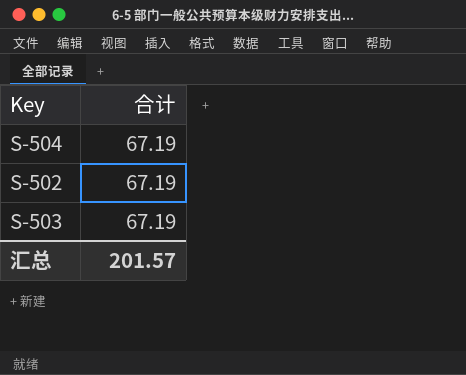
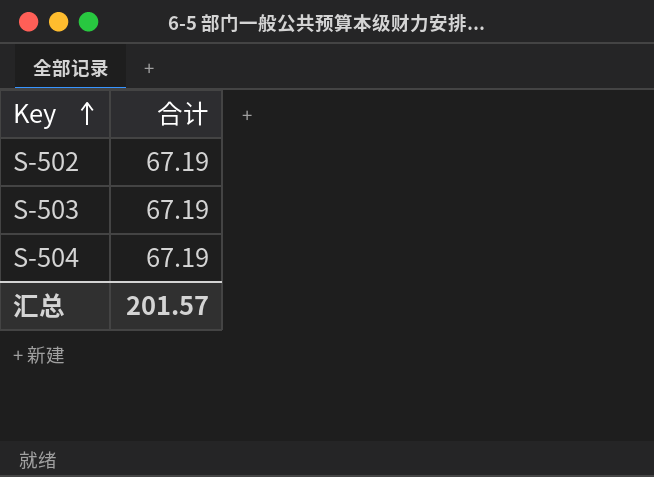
row order: none -> Key ascending

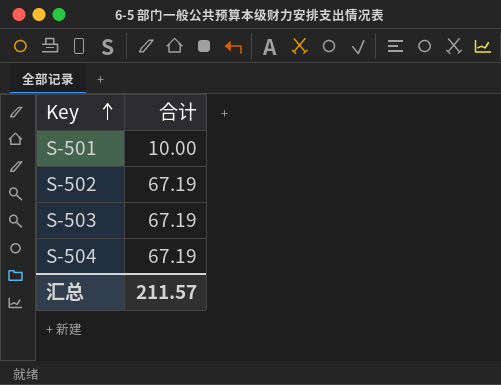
row S-501: none -> 10.00
汇总 | 合计: 201.57 -> 211.57

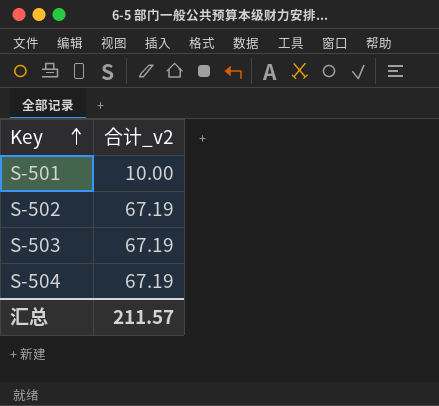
column name: 合计 -> 合计_v2

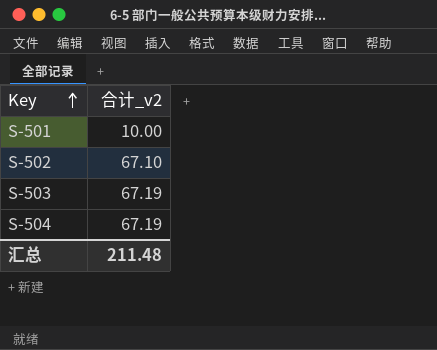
S-502 | 合计_v2: 67.19 -> 67.10
汇总 | 合计_v2: 211.57 -> 211.48

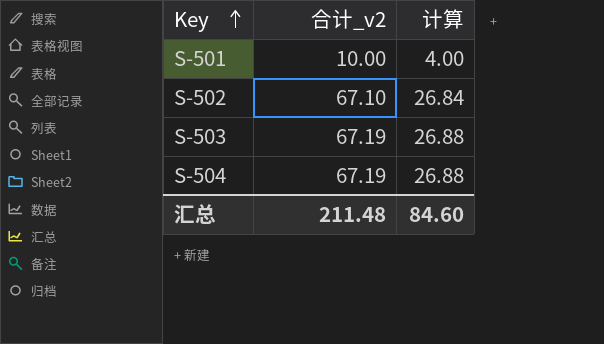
column 计算 | formula: none -> [合计_v2] * 0.4

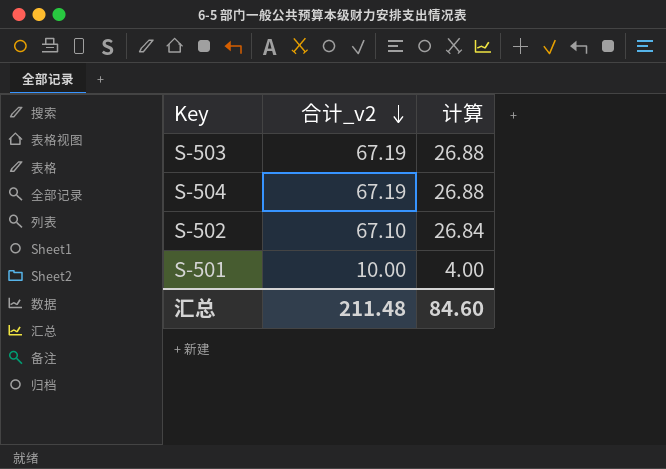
row order: Key ascending -> 合计_v2 descending

